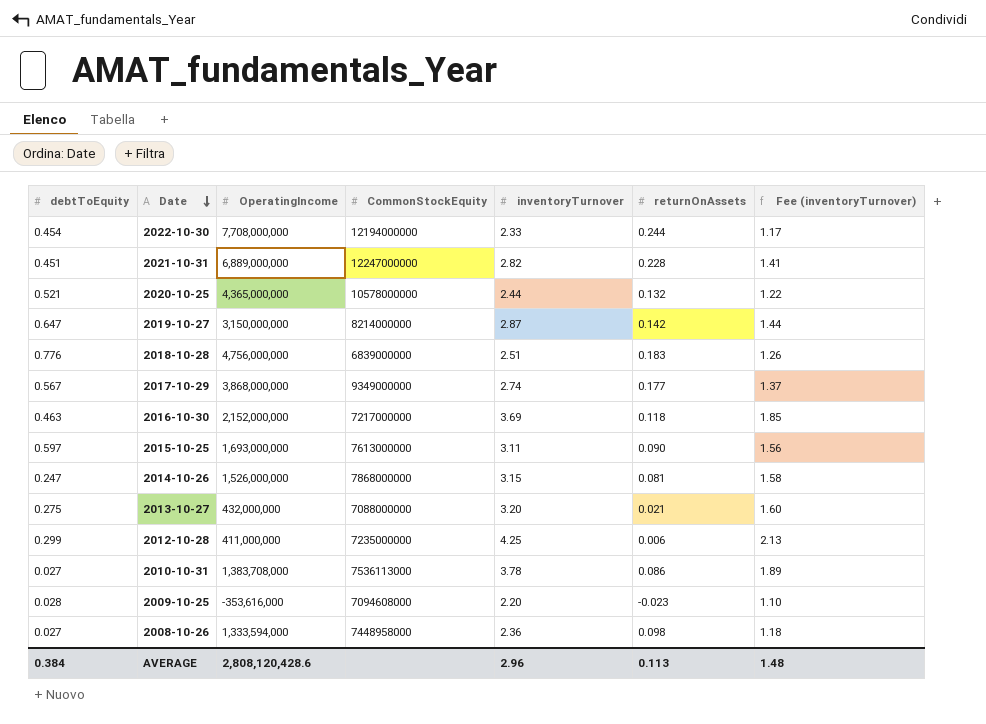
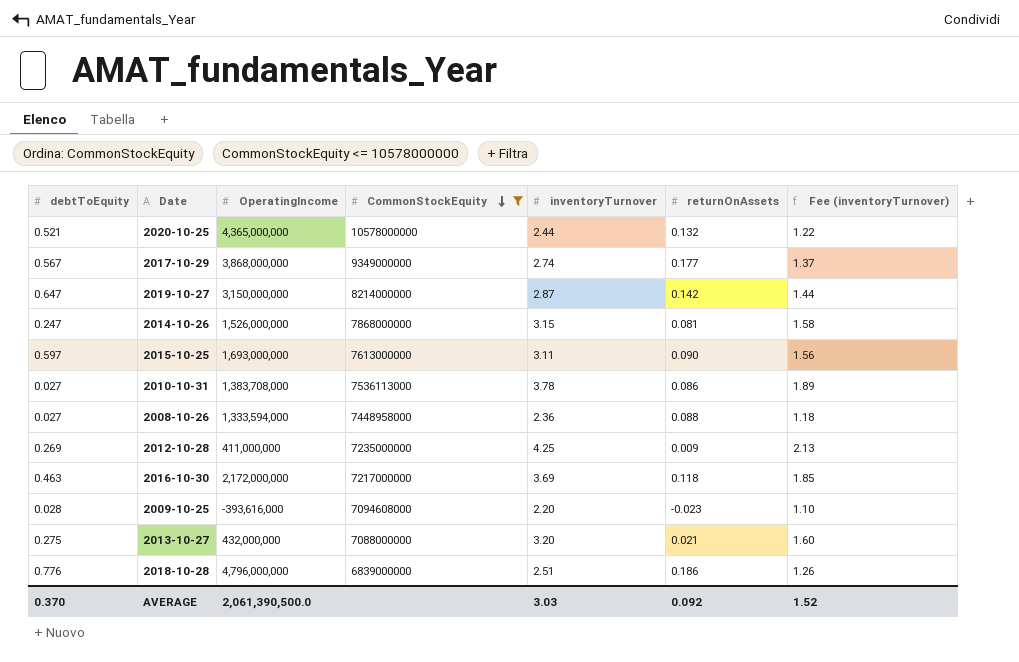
filter: none -> CommonStockEquity <= 10578000000
row order: Date descending -> CommonStockEquity descending
2008-10-26 | returnOnAssets: 0.098 -> 0.088
2012-10-28 | debtToEquity: 0.299 -> 0.269
2012-10-28 | returnOnAssets: 0.006 -> 0.009
2016-10-30 | OperatingIncome: 2,152,000,000 -> 2,172,000,000
2009-10-25 | OperatingIncome: -353,616,000 -> -393,616,000
2018-10-28 | OperatingIncome: 4,756,000,000 -> 4,796,000,000
2018-10-28 | returnOnAssets: 0.183 -> 0.186
AVERAGE | debtToEquity: 0.384 -> 0.370
AVERAGE | OperatingIncome: 2,808,120,428.6 -> 2,061,390,500.0
AVERAGE | inventoryTurnover: 2.96 -> 3.03
AVERAGE | returnOnAssets: 0.113 -> 0.092
AVERAGE | Fee (inventoryTurnover): 1.48 -> 1.52

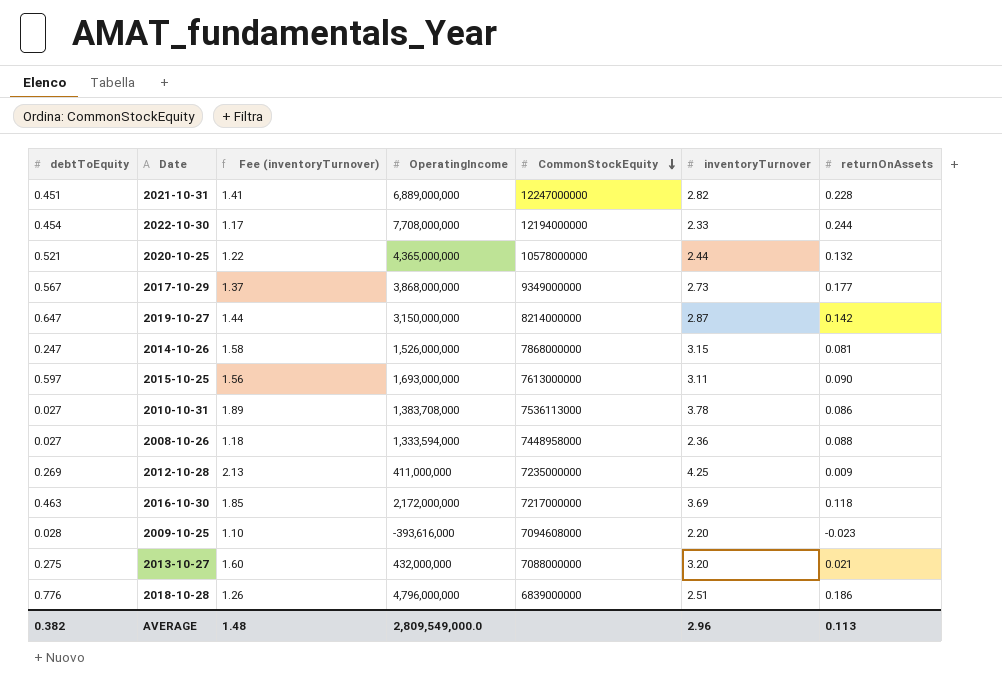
filter: CommonStockEquity <= 10578000000 -> none
column Fee (inventoryTurnover) | position: 7 -> 3
2017-10-29 | inventoryTurnover: 2.74 -> 2.73
AVERAGE | debtToEquity: 0.370 -> 0.382
AVERAGE | Fee (inventoryTurnover): 1.52 -> 1.48
AVERAGE | OperatingIncome: 2,061,390,500.0 -> 2,809,549,000.0
AVERAGE | inventoryTurnover: 3.03 -> 2.96
AVERAGE | returnOnAssets: 0.092 -> 0.113

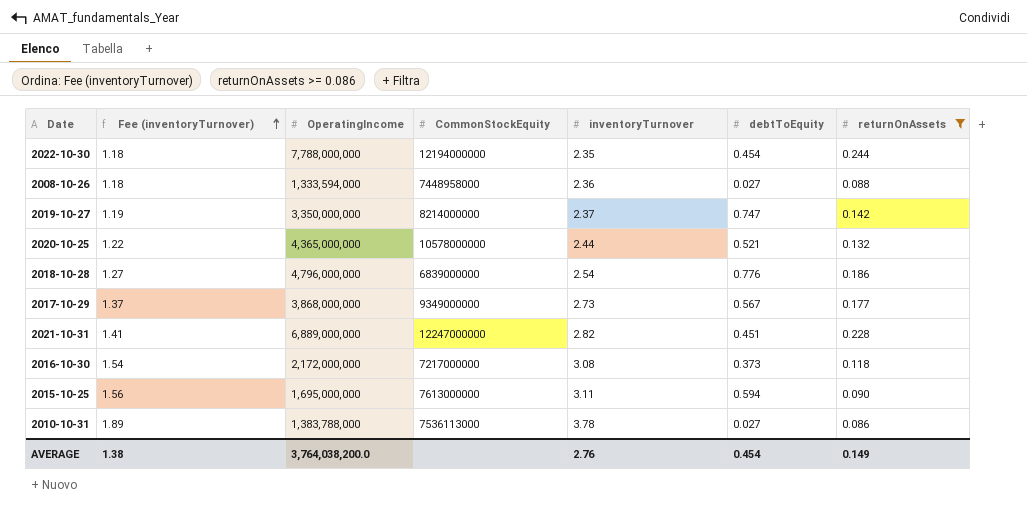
filter: none -> returnOnAssets >= 0.086
row order: CommonStockEquity descending -> Fee (inventoryTurnover) ascending
column debtToEquity | position: 1 -> 6
2022-10-30 | Fee (inventoryTurnover): 1.17 -> 1.18
2022-10-30 | OperatingIncome: 7,708,000,000 -> 7,788,000,000
2022-10-30 | inventoryTurnover: 2.33 -> 2.35
2019-10-27 | Fee (inventoryTurnover): 1.44 -> 1.19
2019-10-27 | OperatingIncome: 3,150,000,000 -> 3,350,000,000
2019-10-27 | inventoryTurnover: 2.87 -> 2.37
2019-10-27 | debtToEquity: 0.647 -> 0.747
2018-10-28 | Fee (inventoryTurnover): 1.26 -> 1.27
2018-10-28 | inventoryTurnover: 2.51 -> 2.54
2016-10-30 | Fee (inventoryTurnover): 1.85 -> 1.54
2016-10-30 | inventoryTurnover: 3.69 -> 3.08
2016-10-30 | debtToEquity: 0.463 -> 0.373
2015-10-25 | OperatingIncome: 1,693,000,000 -> 1,695,000,000
2015-10-25 | debtToEquity: 0.597 -> 0.594
2010-10-31 | OperatingIncome: 1,383,708,000 -> 1,383,788,000
AVERAGE | Fee (inventoryTurnover): 1.48 -> 1.38
AVERAGE | OperatingIncome: 2,809,549,000.0 -> 3,764,038,200.0
AVERAGE | inventoryTurnover: 2.96 -> 2.76
AVERAGE | debtToEquity: 0.382 -> 0.454
AVERAGE | returnOnAssets: 0.113 -> 0.149

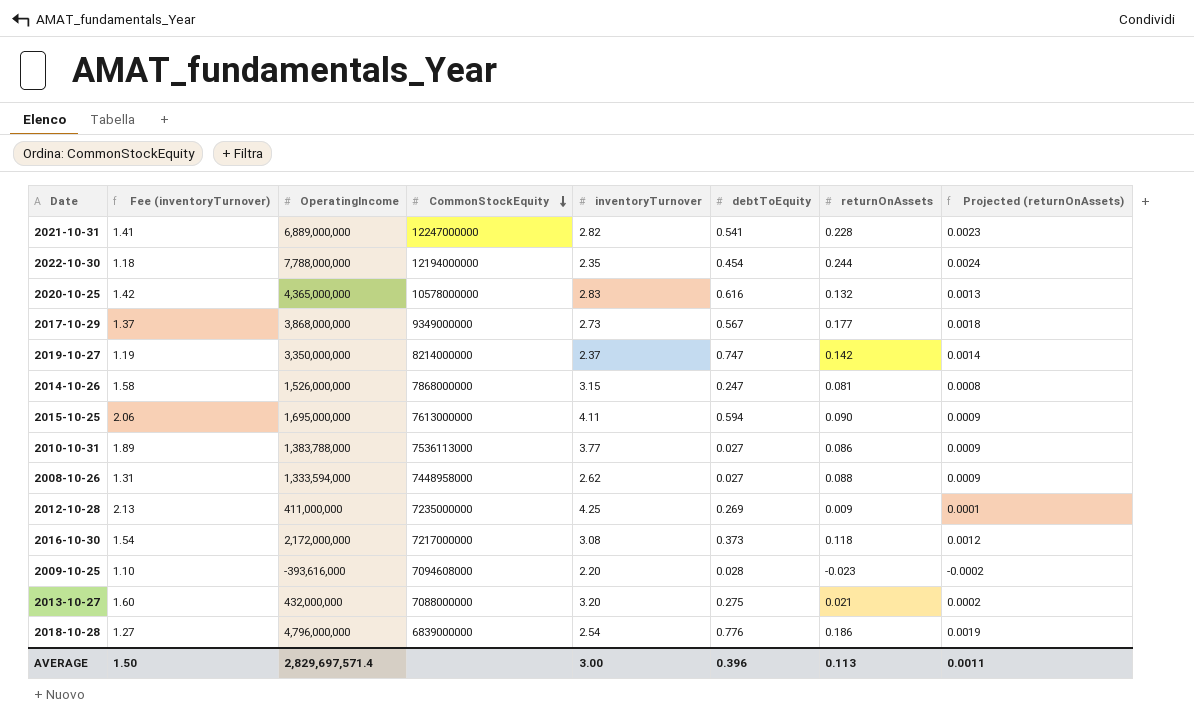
filter: returnOnAssets >= 0.086 -> none
row order: Fee (inventoryTurnover) ascending -> CommonStockEquity descending
column Projected (returnOnAssets) | formula: none -> [returnOnAssets] * 0.01
2021-10-31 | debtToEquity: 0.451 -> 0.541
2020-10-25 | Fee (inventoryTurnover): 1.22 -> 1.42
2020-10-25 | inventoryTurnover: 2.44 -> 2.83
2020-10-25 | debtToEquity: 0.521 -> 0.616
2015-10-25 | Fee (inventoryTurnover): 1.56 -> 2.06
2015-10-25 | inventoryTurnover: 3.11 -> 4.11
2010-10-31 | inventoryTurnover: 3.78 -> 3.77
2008-10-26 | Fee (inventoryTurnover): 1.18 -> 1.31
2008-10-26 | inventoryTurnover: 2.36 -> 2.62
AVERAGE | Fee (inventoryTurnover): 1.38 -> 1.50
AVERAGE | OperatingIncome: 3,764,038,200.0 -> 2,829,697,571.4
AVERAGE | inventoryTurnover: 2.76 -> 3.00
AVERAGE | debtToEquity: 0.454 -> 0.396
AVERAGE | returnOnAssets: 0.149 -> 0.113

